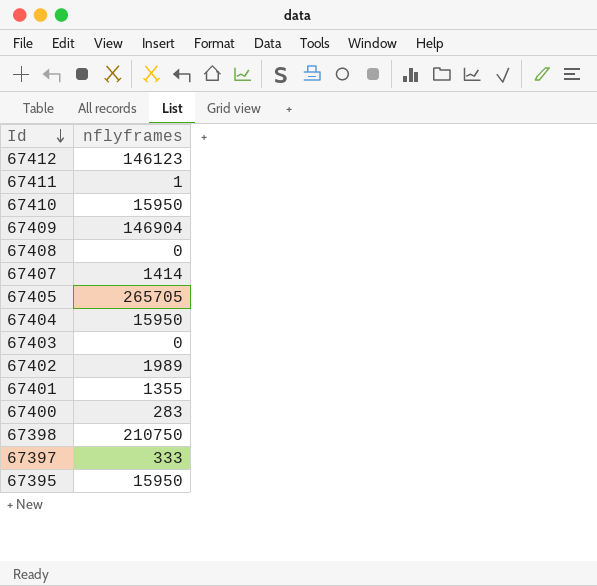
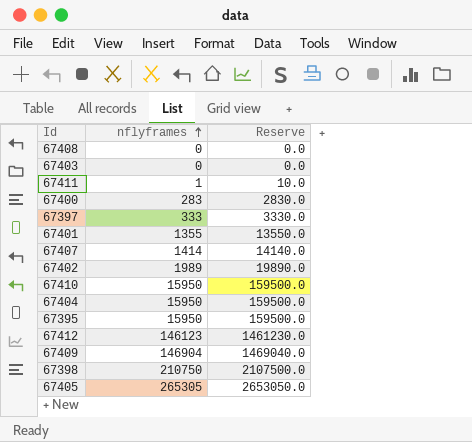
row order: Id descending -> nflyframes ascending
column Reserve | formula: none -> [nflyframes] * 10
67405 | nflyframes: 265705 -> 265305

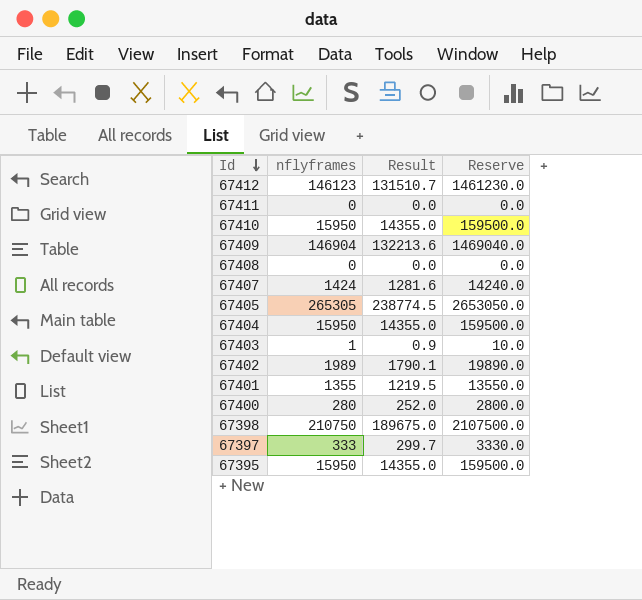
row order: nflyframes ascending -> Id descending
column Result | formula: none -> [nflyframes] * 0.9
67411 | nflyframes: 1 -> 0
67411 | Reserve: 10.0 -> 0.0
67407 | nflyframes: 1414 -> 1424
67407 | Reserve: 14140.0 -> 14240.0
67403 | nflyframes: 0 -> 1
67403 | Reserve: 0.0 -> 10.0
67400 | nflyframes: 283 -> 280
67400 | Reserve: 2830.0 -> 2800.0

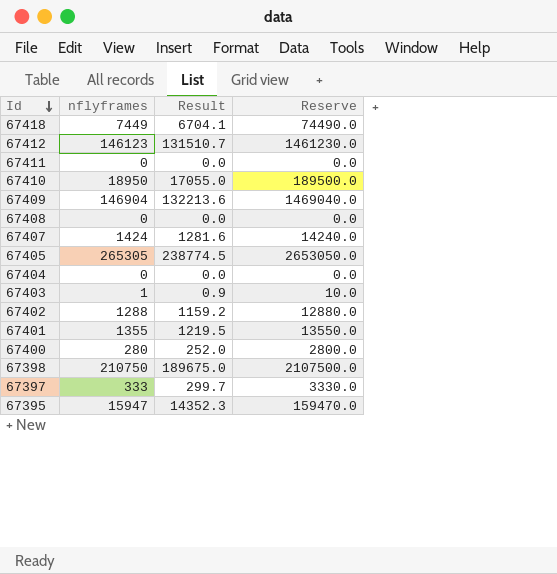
row 67418: none -> 7449 | 6704.1 | 74490.0
67410 | nflyframes: 15950 -> 18950
67410 | Result: 14355.0 -> 17055.0
67410 | Reserve: 159500.0 -> 189500.0
67404 | nflyframes: 15950 -> 0
67404 | Result: 14355.0 -> 0.0
67404 | Reserve: 159500.0 -> 0.0
67402 | nflyframes: 1989 -> 1288
67402 | Result: 1790.1 -> 1159.2
67402 | Reserve: 19890.0 -> 12880.0
67395 | nflyframes: 15950 -> 15947
67395 | Result: 14355.0 -> 14352.3
67395 | Reserve: 159500.0 -> 159470.0

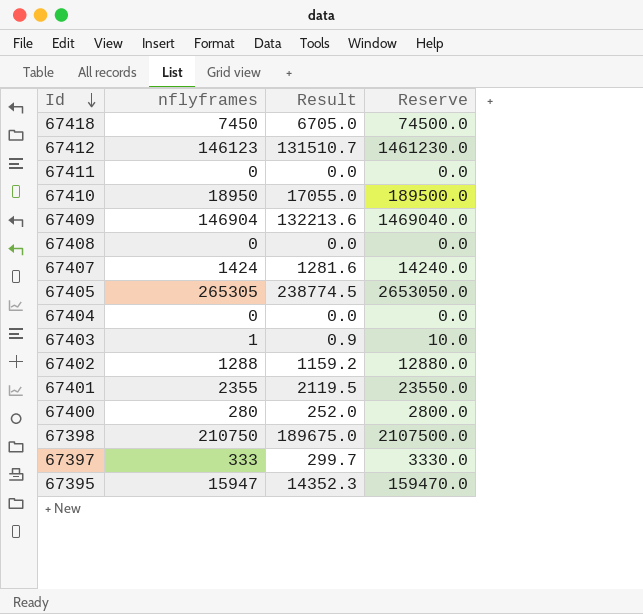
67418 | nflyframes: 7449 -> 7450
67418 | Result: 6704.1 -> 6705.0
67418 | Reserve: 74490.0 -> 74500.0
67401 | nflyframes: 1355 -> 2355
67401 | Result: 1219.5 -> 2119.5
67401 | Reserve: 13550.0 -> 23550.0

